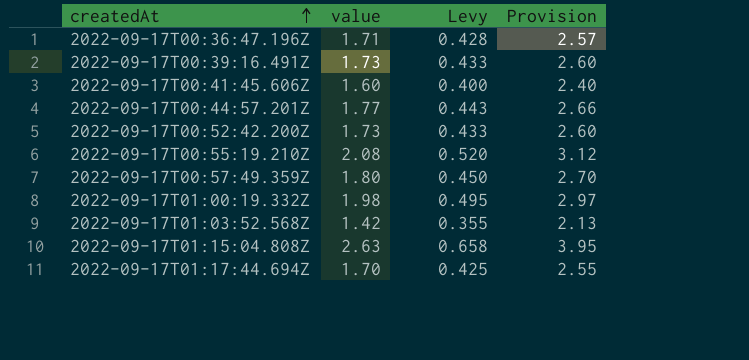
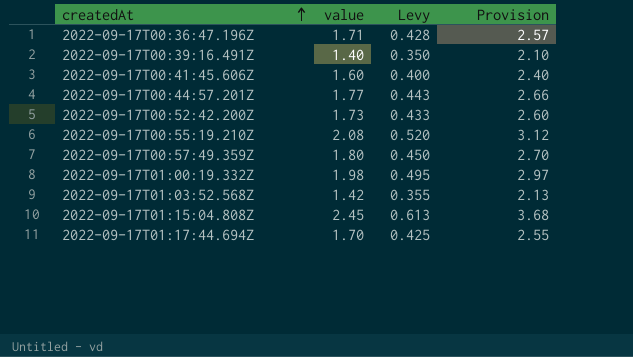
2022-09-17T00:39:16.491Z | value: 1.73 -> 1.40
2022-09-17T00:39:16.491Z | Levy: 0.433 -> 0.350
2022-09-17T00:39:16.491Z | Provision: 2.60 -> 2.10
2022-09-17T01:15:04.808Z | value: 2.63 -> 2.45
2022-09-17T01:15:04.808Z | Levy: 0.658 -> 0.613
2022-09-17T01:15:04.808Z | Provision: 3.95 -> 3.68

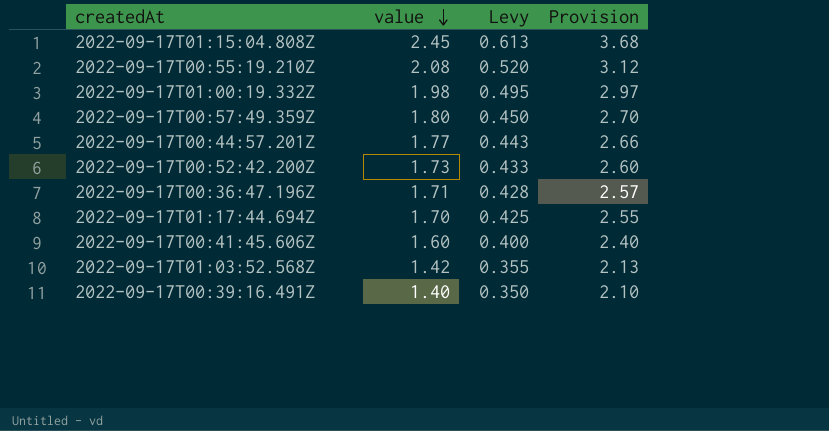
row order: createdAt ascending -> value descending

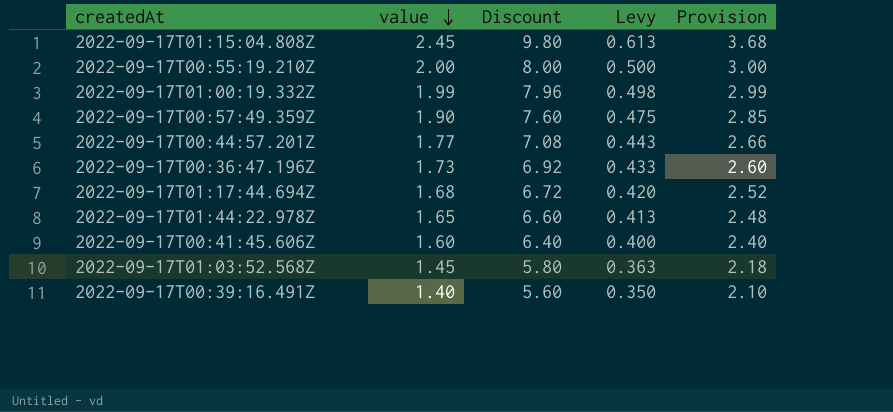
column Discount | formula: none -> [value] * 4
row 2022-09-17T00:52:42.200Z: 1.73 | 0.433 | 2.60 -> none
2022-09-17T00:55:19.210Z | value: 2.08 -> 2.00
2022-09-17T00:55:19.210Z | Levy: 0.520 -> 0.500
2022-09-17T00:55:19.210Z | Provision: 3.12 -> 3.00
2022-09-17T01:00:19.332Z | value: 1.98 -> 1.99
2022-09-17T01:00:19.332Z | Levy: 0.495 -> 0.498
2022-09-17T01:00:19.332Z | Provision: 2.97 -> 2.99
2022-09-17T00:57:49.359Z | value: 1.80 -> 1.90
2022-09-17T00:57:49.359Z | Levy: 0.450 -> 0.475
2022-09-17T00:57:49.359Z | Provision: 2.70 -> 2.85
2022-09-17T00:36:47.196Z | value: 1.71 -> 1.73
2022-09-17T00:36:47.196Z | Levy: 0.428 -> 0.433
2022-09-17T00:36:47.196Z | Provision: 2.57 -> 2.60
2022-09-17T01:17:44.694Z | value: 1.70 -> 1.68
2022-09-17T01:17:44.694Z | Levy: 0.425 -> 0.420
2022-09-17T01:17:44.694Z | Provision: 2.55 -> 2.52
row 2022-09-17T01:44:22.978Z: none -> 1.65 | 6.60 | 0.413 | 2.48
2022-09-17T01:03:52.568Z | value: 1.42 -> 1.45
2022-09-17T01:03:52.568Z | Levy: 0.355 -> 0.363
2022-09-17T01:03:52.568Z | Provision: 2.13 -> 2.18

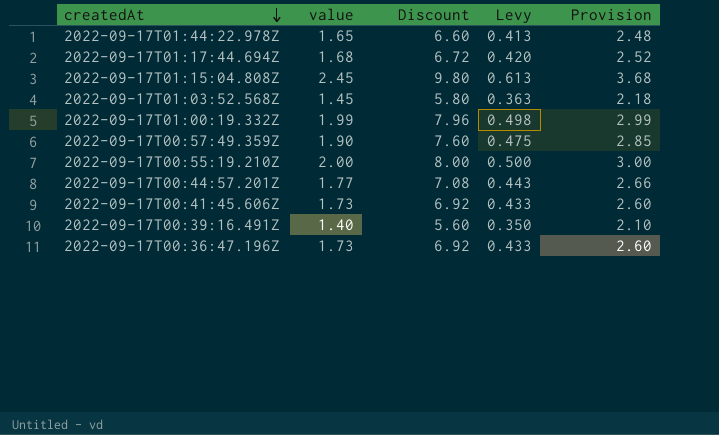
row order: value descending -> createdAt descending
2022-09-17T00:41:45.606Z | value: 1.60 -> 1.73
2022-09-17T00:41:45.606Z | Discount: 6.40 -> 6.92
2022-09-17T00:41:45.606Z | Levy: 0.400 -> 0.433
2022-09-17T00:41:45.606Z | Provision: 2.40 -> 2.60

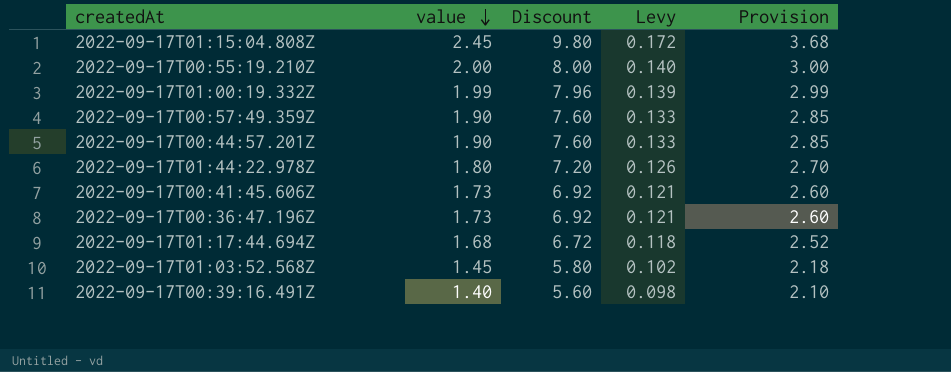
row order: createdAt descending -> value descending
column Levy | formula: [value] * 0.25 -> [value] * 0.07
2022-09-17T00:44:57.201Z | value: 1.77 -> 1.90
2022-09-17T00:44:57.201Z | Discount: 7.08 -> 7.60
2022-09-17T00:44:57.201Z | Provision: 2.66 -> 2.85
2022-09-17T01:44:22.978Z | value: 1.65 -> 1.80
2022-09-17T01:44:22.978Z | Discount: 6.60 -> 7.20
2022-09-17T01:44:22.978Z | Provision: 2.48 -> 2.70

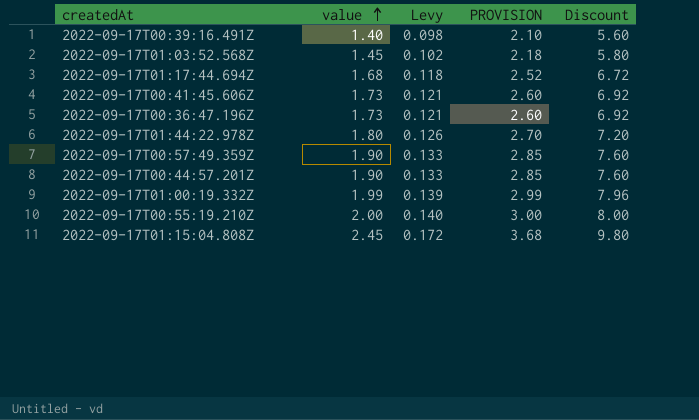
row order: value descending -> value ascending
column name: Provision -> PROVISION
column Discount | position: 3 -> 5

